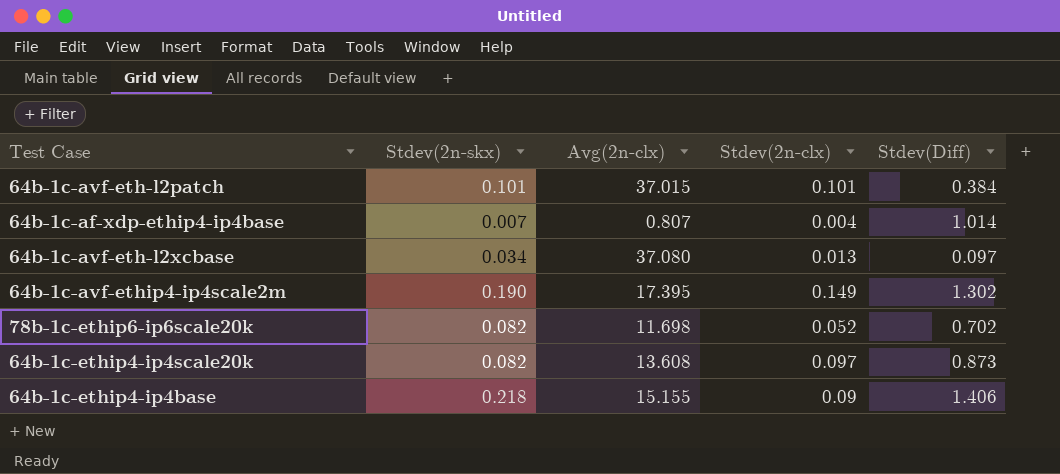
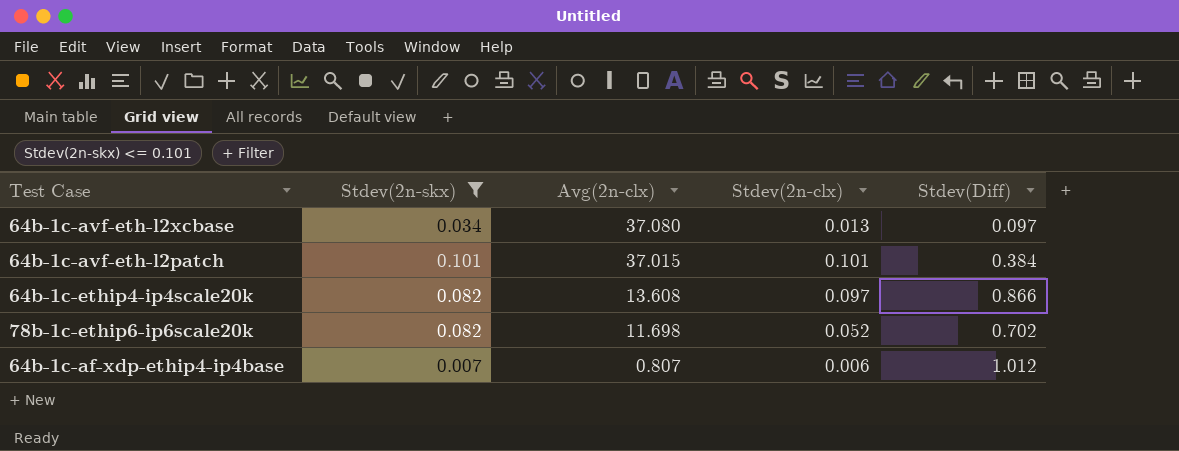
filter: none -> Stdev(2n-skx) <= 0.101
row order: none -> Avg(2n-clx) descending
64b-1c-ethip4-ip4scale20k | Stdev(Diff): 0.873 -> 0.866
64b-1c-af-xdp-ethip4-ip4base | Stdev(2n-clx): 0.004 -> 0.006
64b-1c-af-xdp-ethip4-ip4base | Stdev(Diff): 1.014 -> 1.012

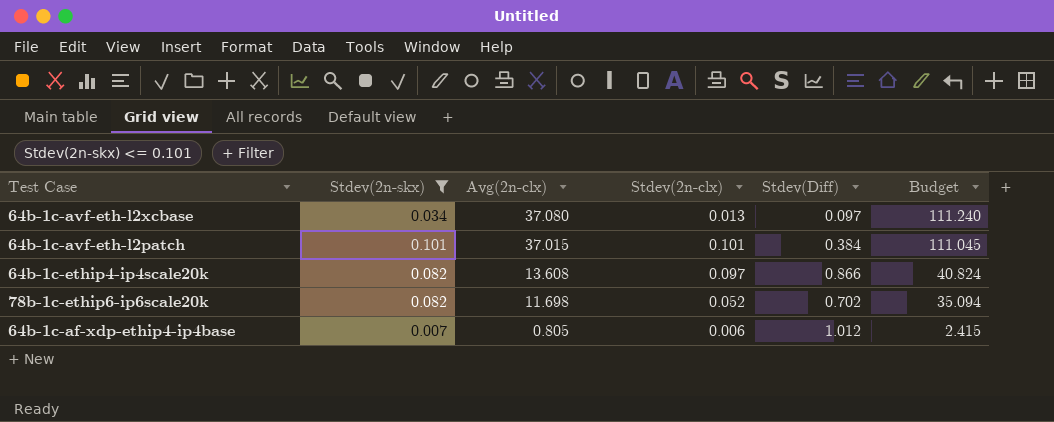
column Budget | formula: none -> [Avg(2n-clx)] * 3
64b-1c-af-xdp-ethip4-ip4base | Avg(2n-clx): 0.807 -> 0.805

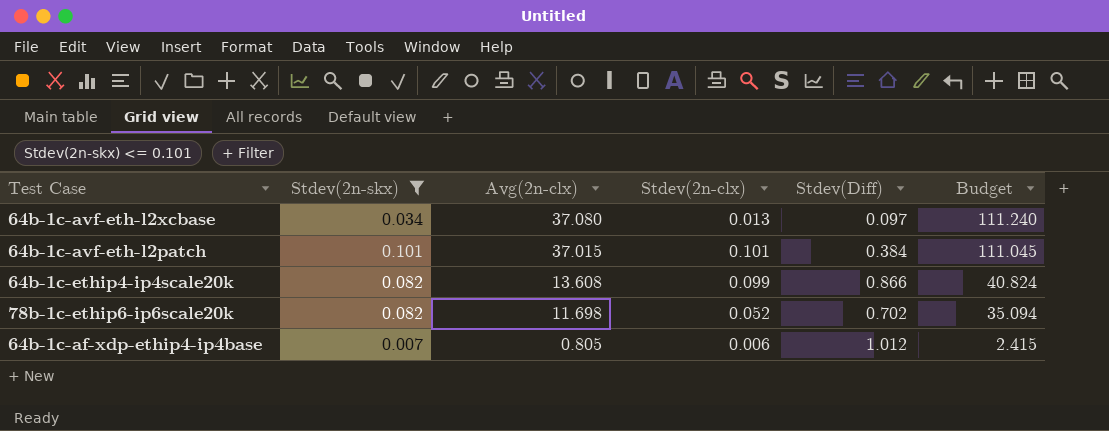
64b-1c-ethip4-ip4scale20k | Stdev(2n-clx): 0.097 -> 0.099

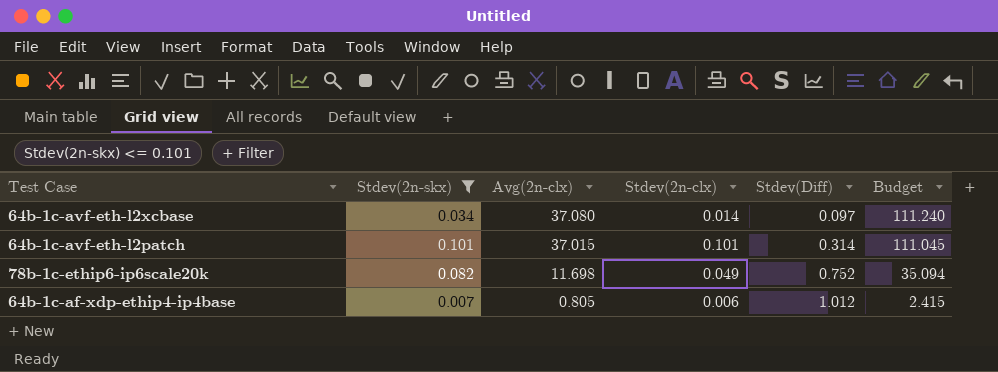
row 64b-1c-ethip4-ip4scale20k: 0.082 | 13.608 | 0.099 | 0.866 | 40.824 -> none
64b-1c-avf-eth-l2xcbase | Stdev(2n-clx): 0.013 -> 0.014
64b-1c-avf-eth-l2patch | Stdev(Diff): 0.384 -> 0.314
78b-1c-ethip6-ip6scale20k | Stdev(2n-clx): 0.052 -> 0.049
78b-1c-ethip6-ip6scale20k | Stdev(Diff): 0.702 -> 0.752

